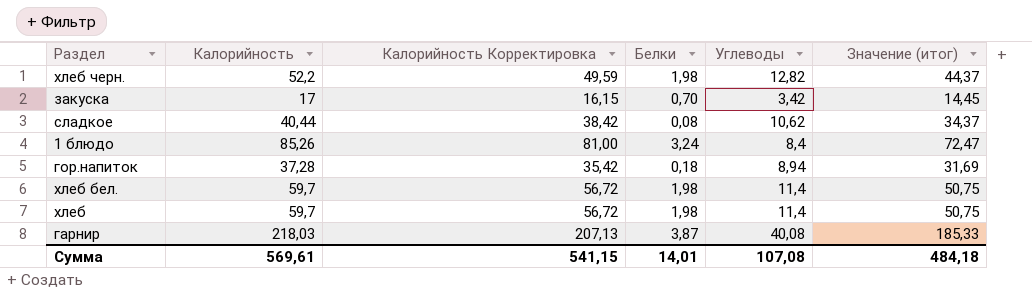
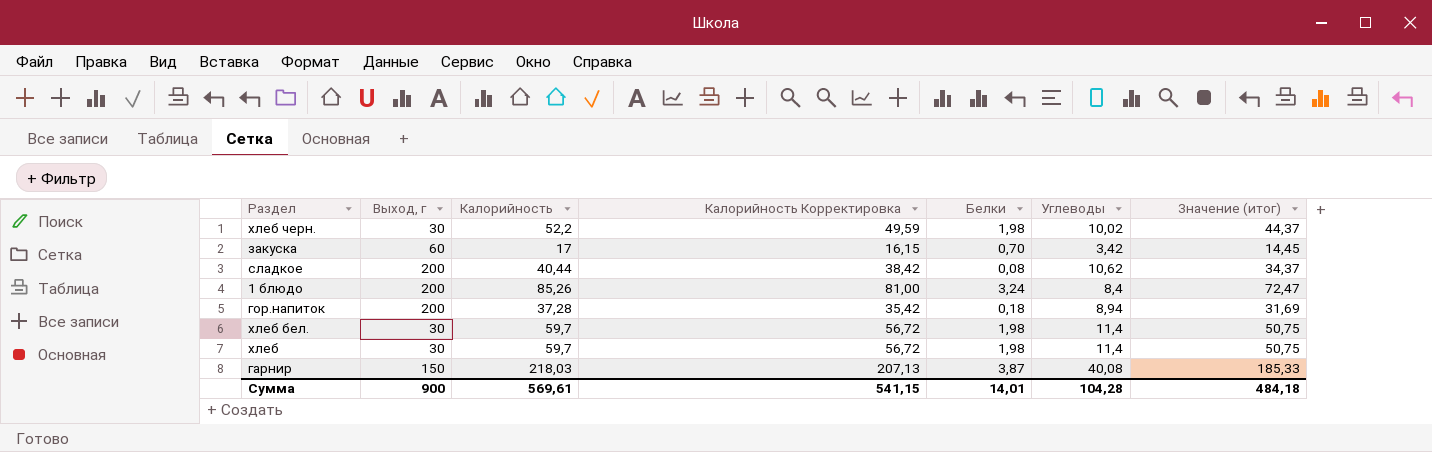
column Выход, г | position: none -> 2
хлеб черн. | Углеводы: 12,82 -> 10,02
Сумма | Углеводы: 107,08 -> 104,28

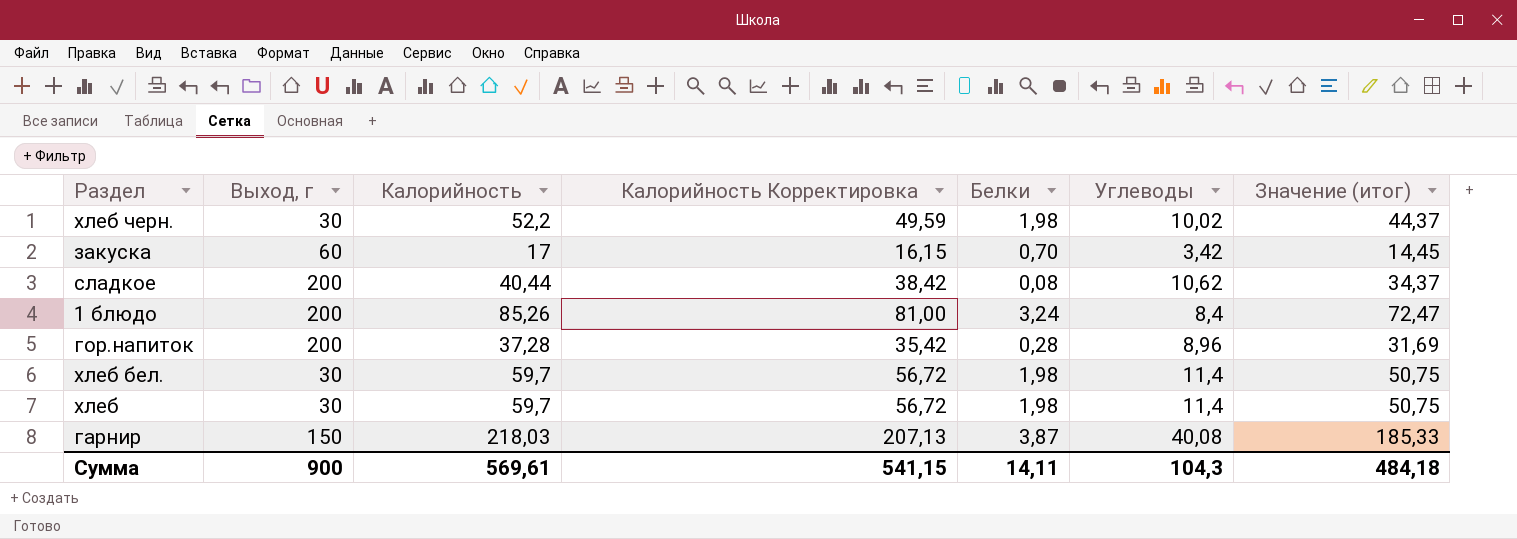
гор.напиток | Белки: 0,18 -> 0,28
гор.напиток | Углеводы: 8,94 -> 8,96
Сумма | Белки: 14,01 -> 14,11
Сумма | Углеводы: 104,28 -> 104,3

